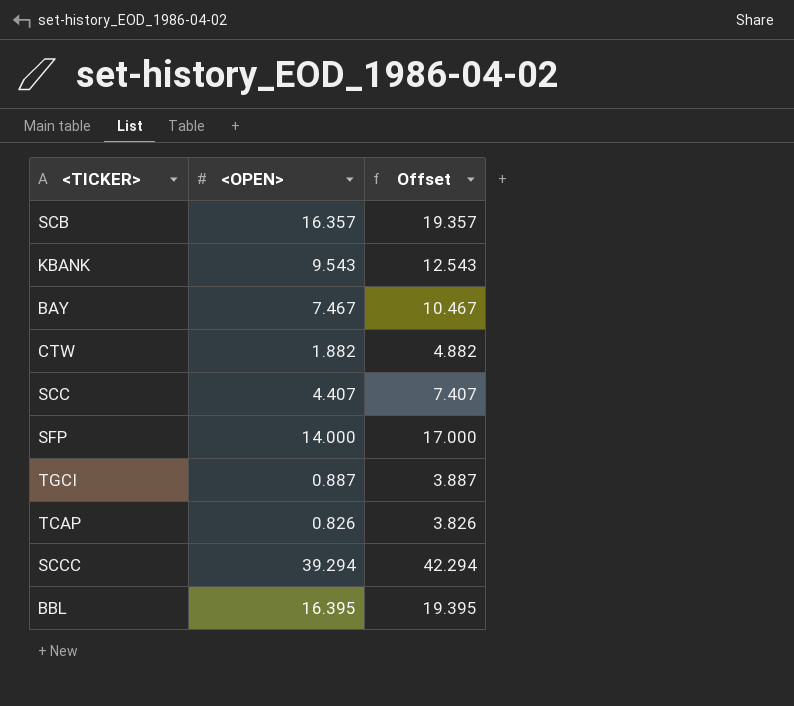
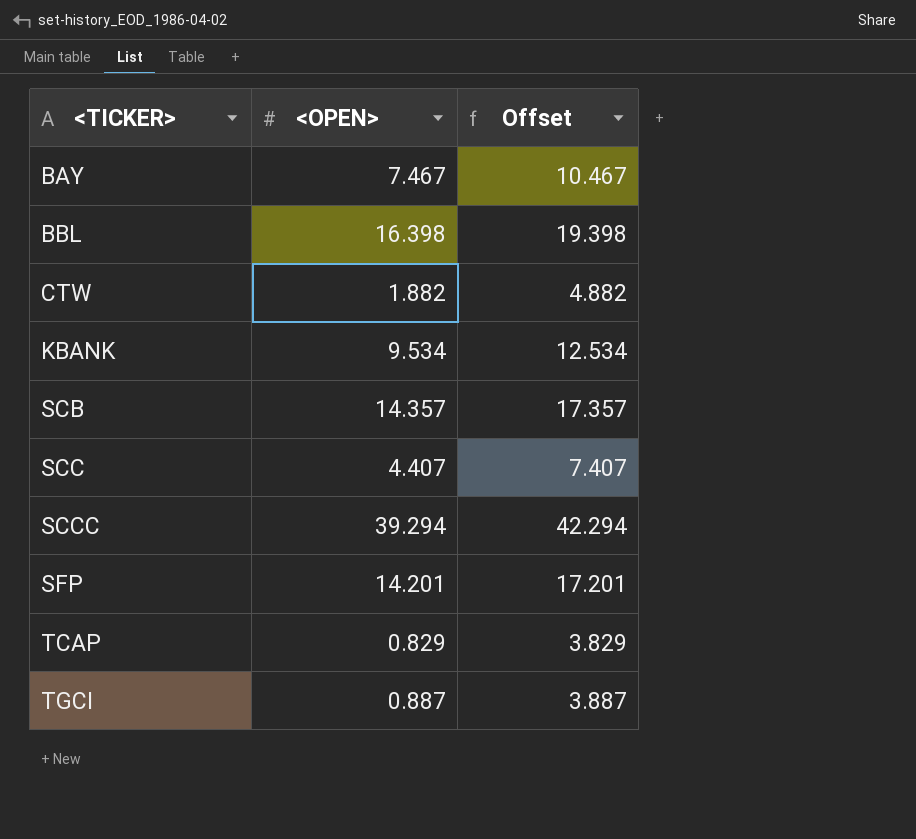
row order: none -> <TICKER> ascending
BBL | <OPEN>: 16.395 -> 16.398
BBL | Offset: 19.395 -> 19.398
KBANK | <OPEN>: 9.543 -> 9.534
KBANK | Offset: 12.543 -> 12.534
SCB | <OPEN>: 16.357 -> 14.357
SCB | Offset: 19.357 -> 17.357
SFP | <OPEN>: 14.000 -> 14.201
SFP | Offset: 17.000 -> 17.201
TCAP | <OPEN>: 0.826 -> 0.829
TCAP | Offset: 3.826 -> 3.829

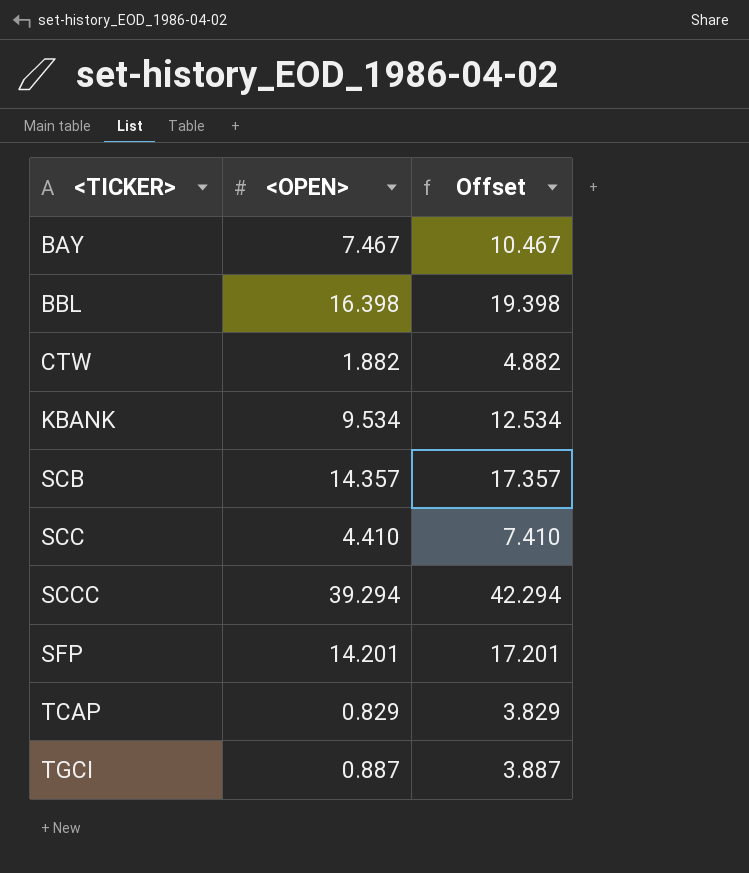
SCC | <OPEN>: 4.407 -> 4.410
SCC | Offset: 7.407 -> 7.410

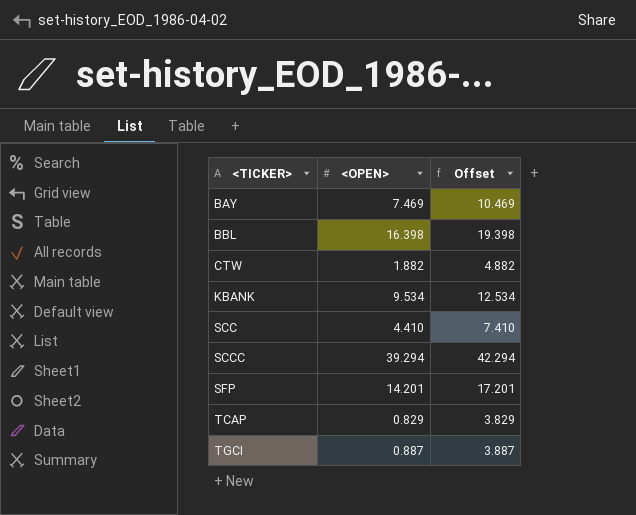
row SCB: 14.357 | 17.357 -> none
BAY | <OPEN>: 7.467 -> 7.469
BAY | Offset: 10.467 -> 10.469

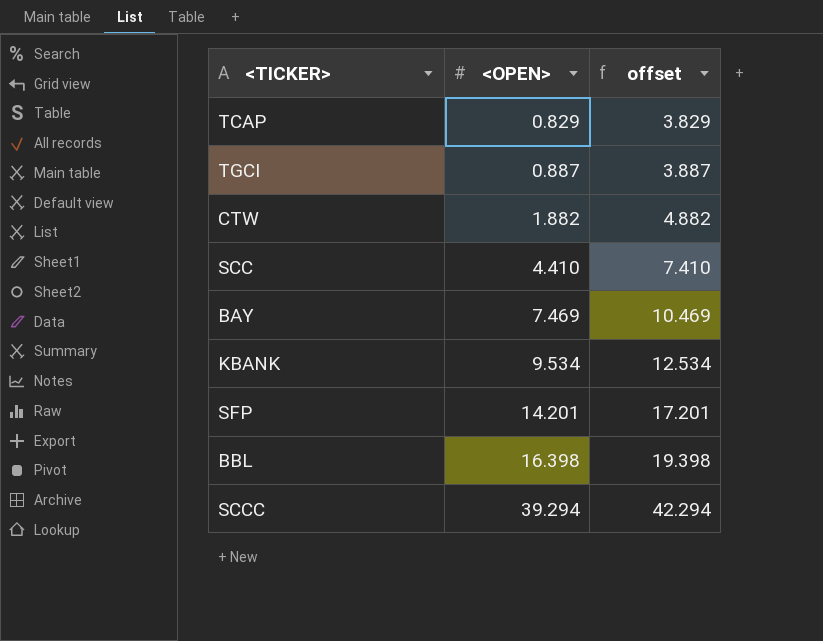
row order: <TICKER> ascending -> <OPEN> ascending
column name: Offset -> offset

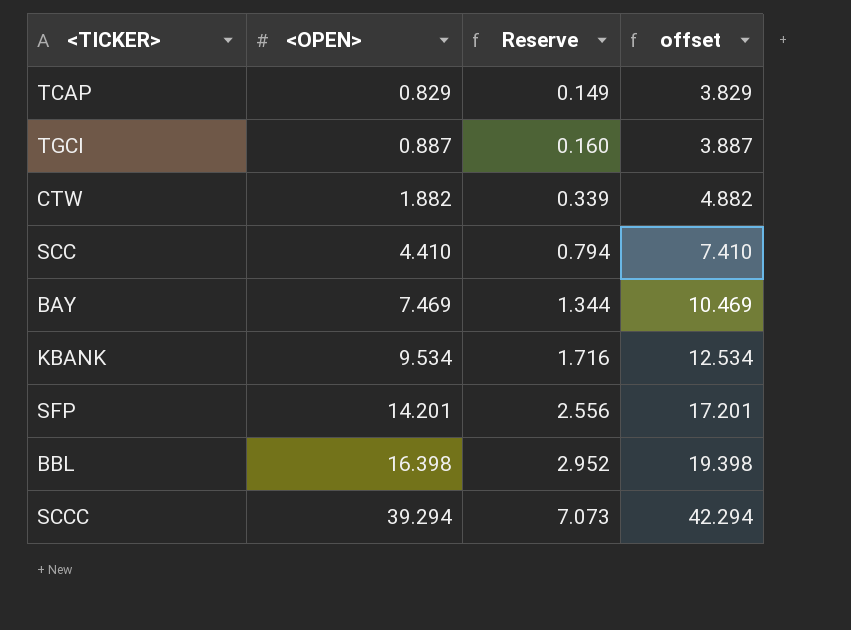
column Reserve | formula: none -> [<OPEN>] * 0.18

